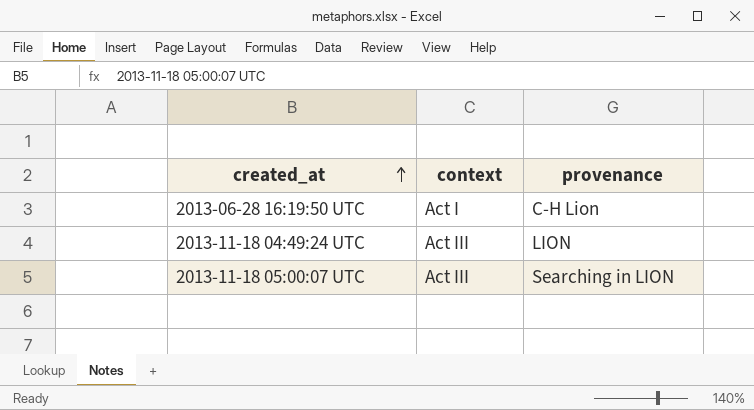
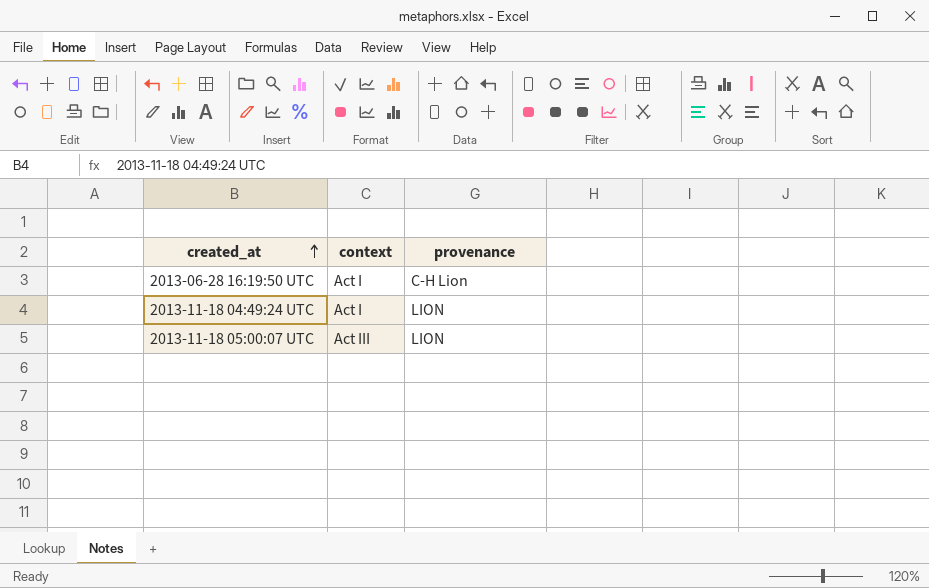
2013-11-18 04:49:24 UTC | context: Act III -> Act I
2013-11-18 05:00:07 UTC | provenance: Searching in LION -> LION

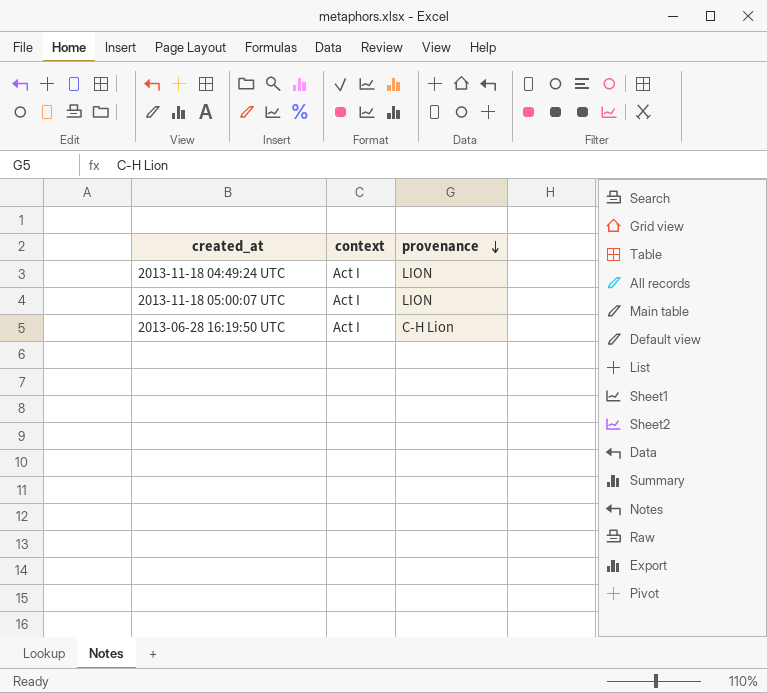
row order: created_at ascending -> provenance descending
2013-11-18 05:00:07 UTC | context: Act III -> Act I

